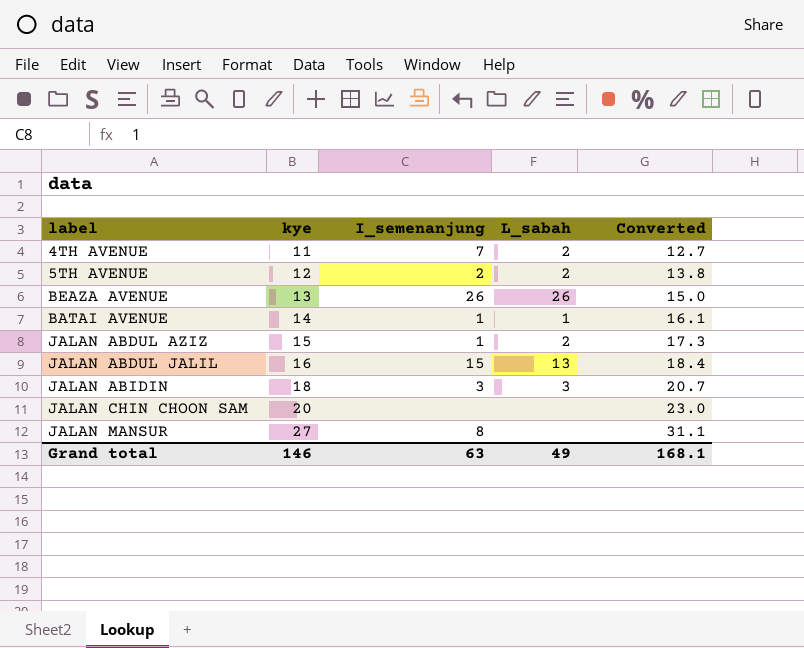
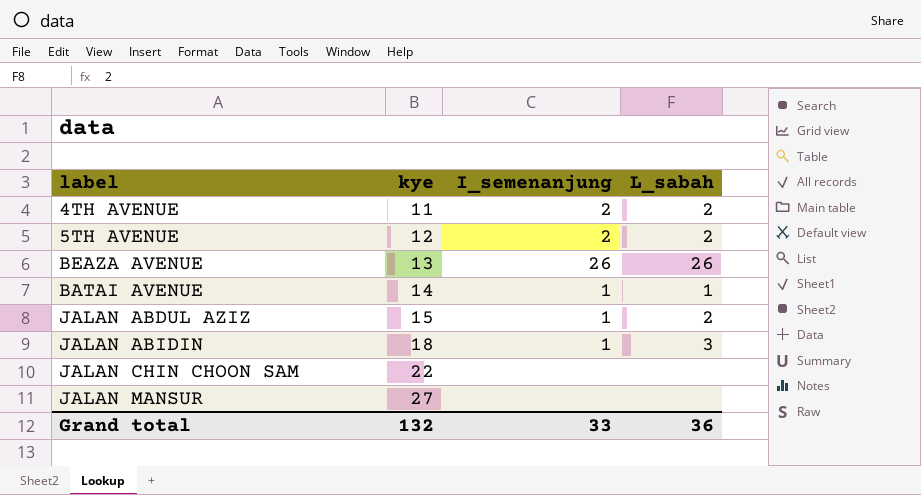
column Converted | formula: [kye] * 1.15 -> none
row JALAN ABDUL JALIL: 16 | 15 | 13 | 18.4 -> none
4TH AVENUE | I_semenanjung: 7 -> 2
JALAN ABIDIN | I_semenanjung: 3 -> 1
JALAN CHIN CHOON SAM | kye: 20 -> 22
JALAN MANSUR | I_semenanjung: 8 -> none
Grand total | kye: 146 -> 132
Grand total | I_semenanjung: 63 -> 33
Grand total | L_sabah: 49 -> 36

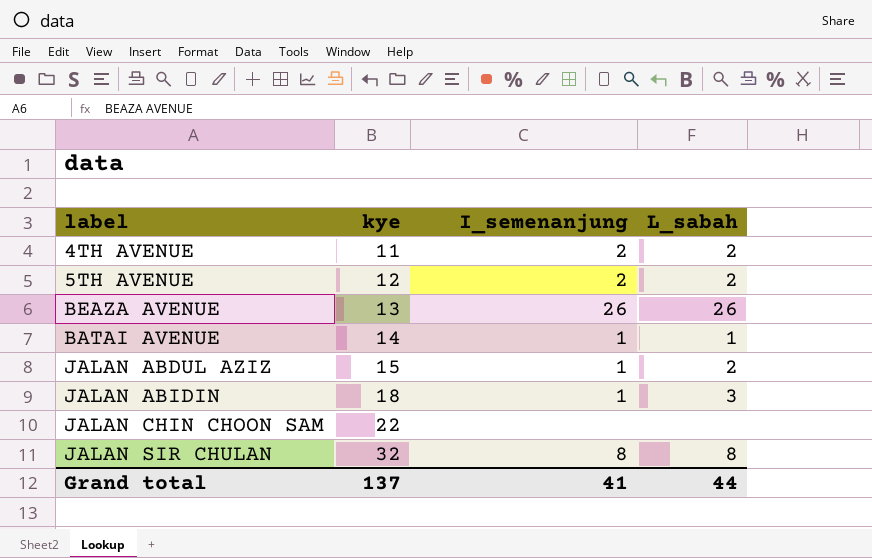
row JALAN MANSUR: 27 | none | none -> none
row JALAN SIR CHULAN: none -> 32 | 8 | 8
Grand total | kye: 132 -> 137
Grand total | I_semenanjung: 33 -> 41
Grand total | L_sabah: 36 -> 44

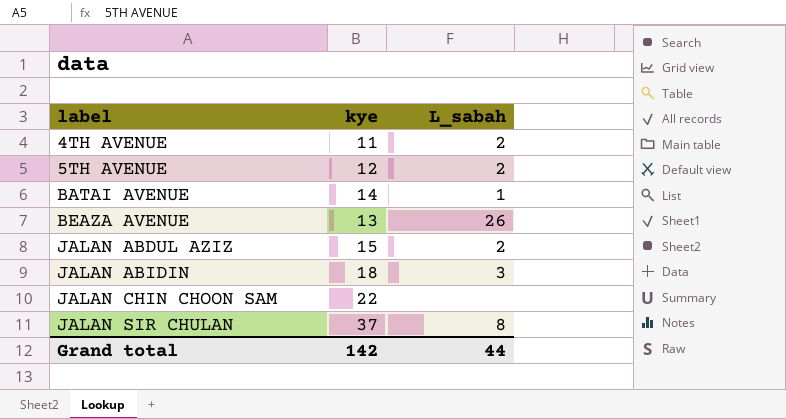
row order: kye ascending -> label ascending
column I_semenanjung | position: 3 -> none
JALAN SIR CHULAN | kye: 32 -> 37
Grand total | kye: 137 -> 142

